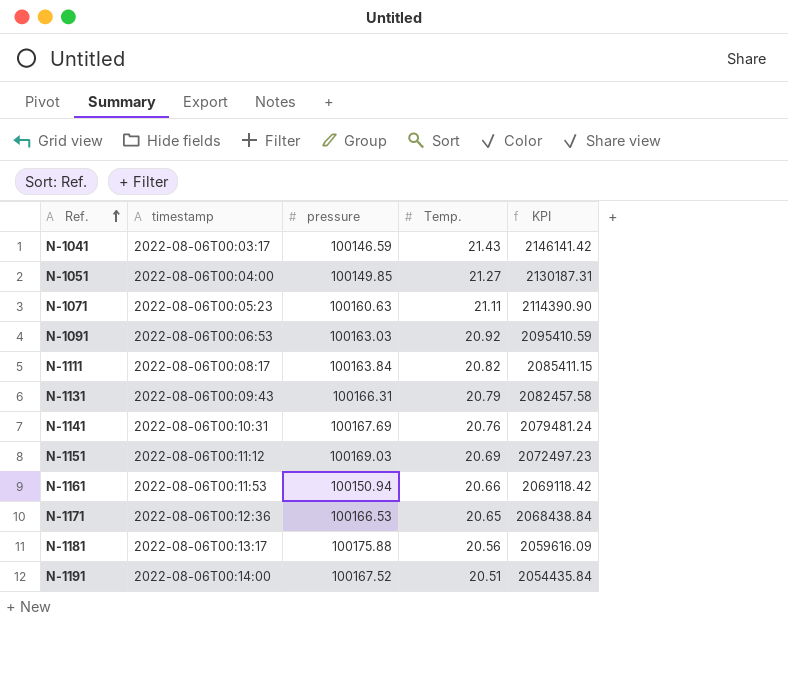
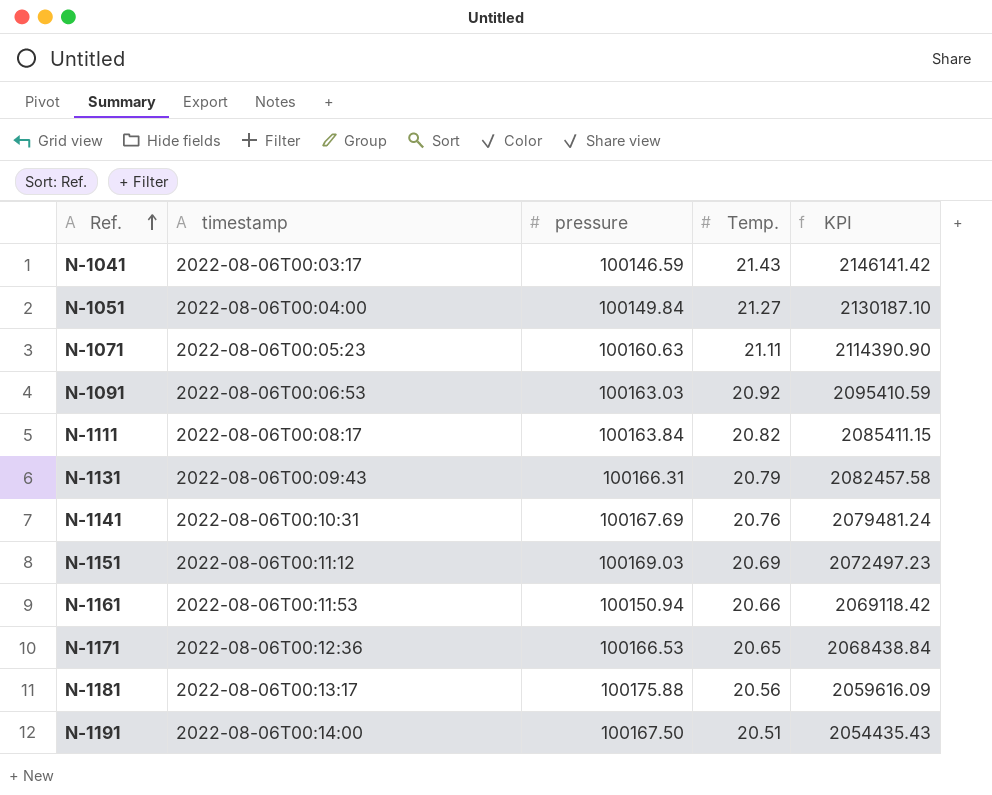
N-1051 | pressure: 100149.85 -> 100149.84
N-1051 | KPI: 2130187.31 -> 2130187.10
N-1191 | pressure: 100167.52 -> 100167.50
N-1191 | KPI: 2054435.84 -> 2054435.43

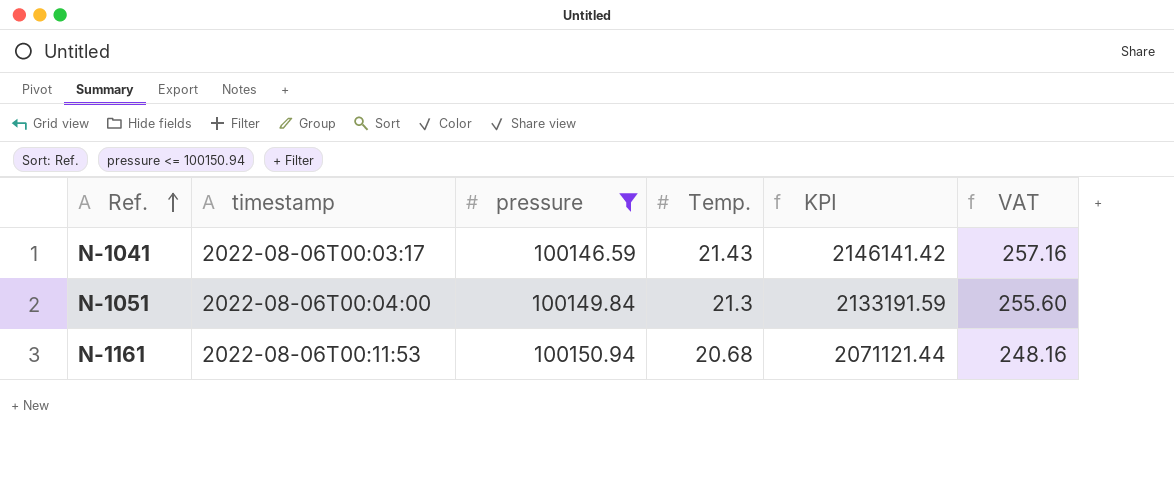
filter: none -> pressure <= 100150.94
column VAT | formula: none -> [Temp.] * 12
N-1051 | Temp.: 21.27 -> 21.3
N-1051 | KPI: 2130187.10 -> 2133191.59
N-1161 | Temp.: 20.66 -> 20.68
N-1161 | KPI: 2069118.42 -> 2071121.44

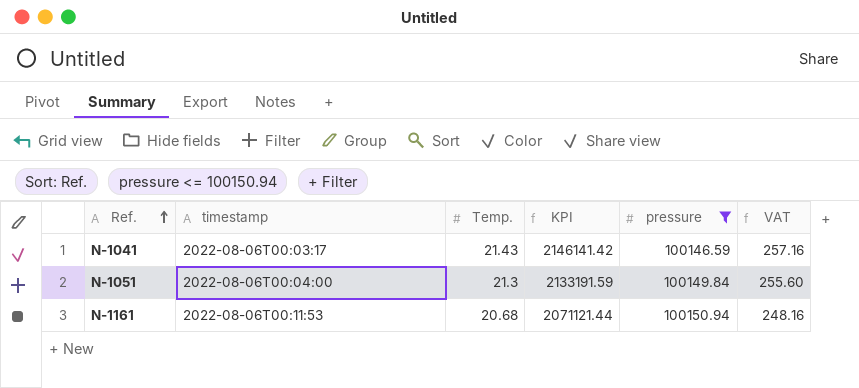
column pressure | position: 3 -> 5

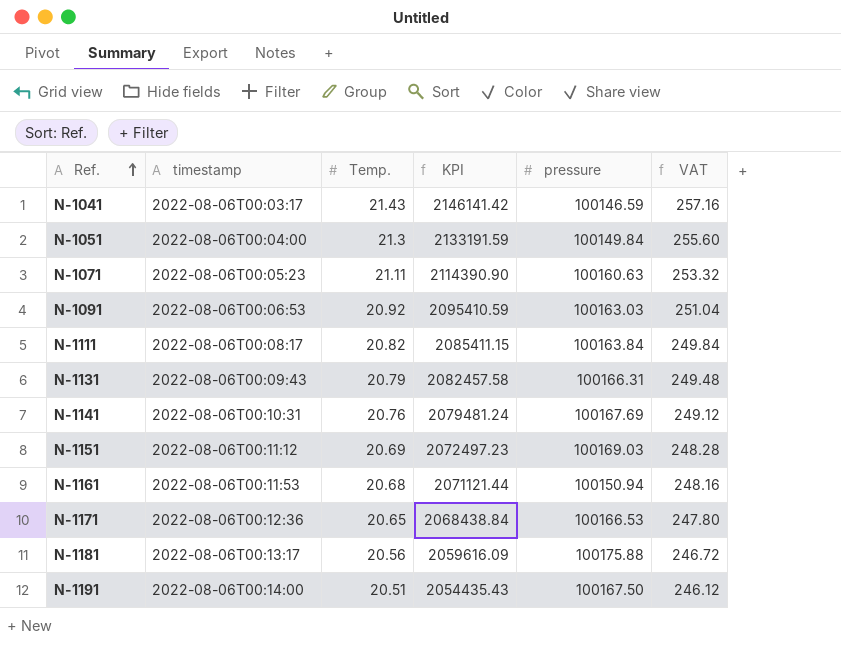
filter: pressure <= 100150.94 -> none

